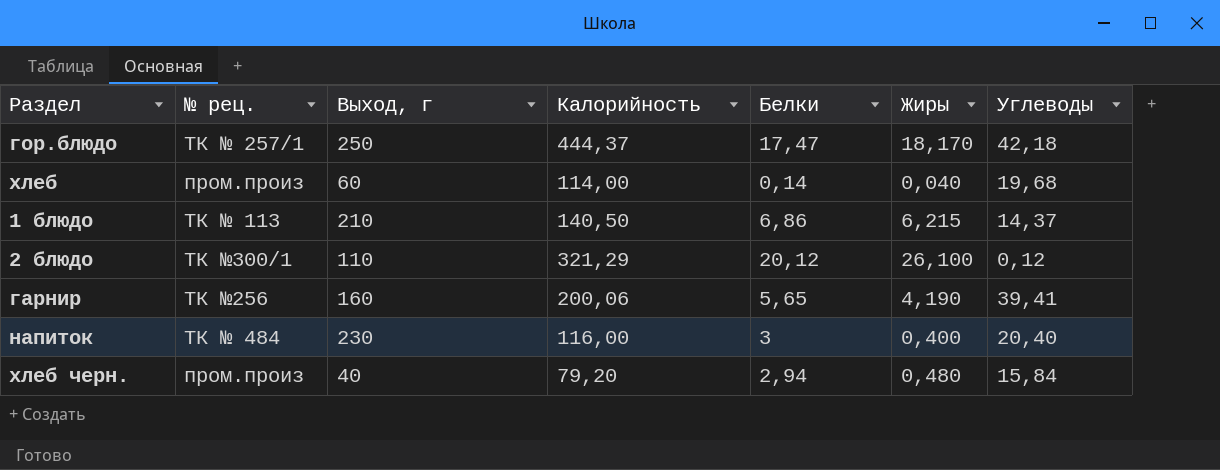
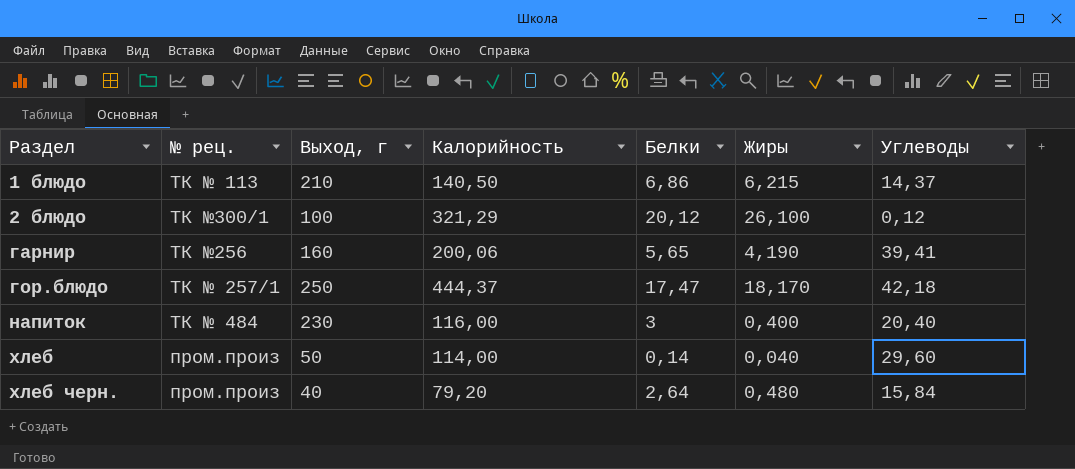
row order: none -> Раздел ascending
2 блюдо | Выход, г: 110 -> 100
хлеб | Выход, г: 60 -> 50
хлеб | Углеводы: 19,68 -> 29,60
хлеб черн. | Белки: 2,94 -> 2,64

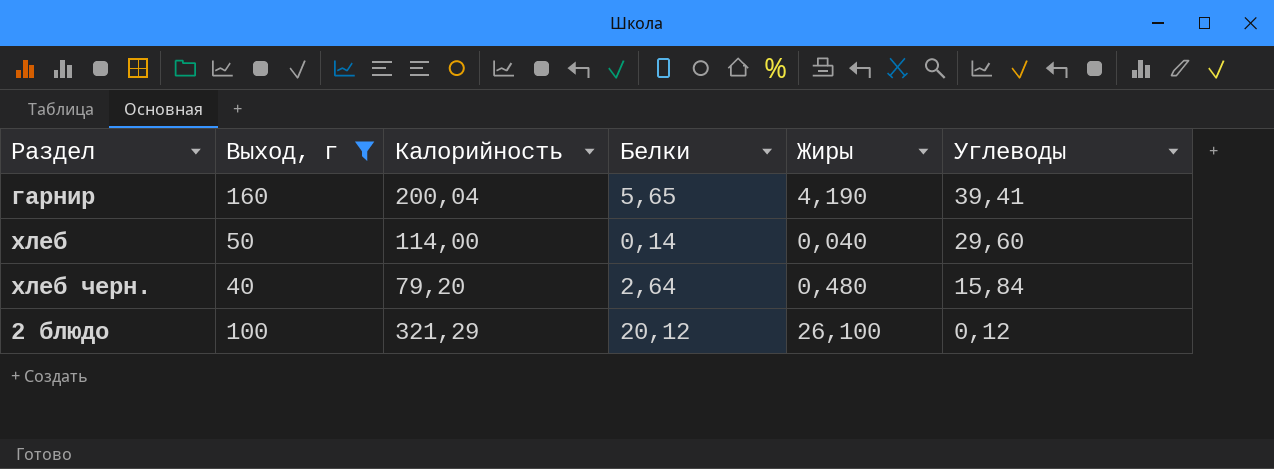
filter: none -> Выход, г <= 160
row order: Раздел ascending -> Углеводы descending
column № рец. | position: 2 -> none
гарнир | Калорийность: 200,06 -> 200,04

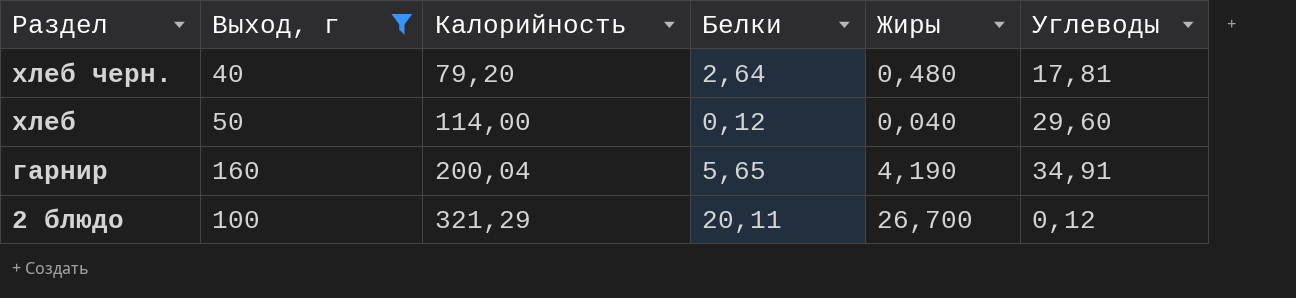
row order: Углеводы descending -> Раздел descending
хлеб черн. | Углеводы: 15,84 -> 17,81
хлеб | Белки: 0,14 -> 0,12
гарнир | Углеводы: 39,41 -> 34,91
2 блюдо | Белки: 20,12 -> 20,11
2 блюдо | Жиры: 26,100 -> 26,700

